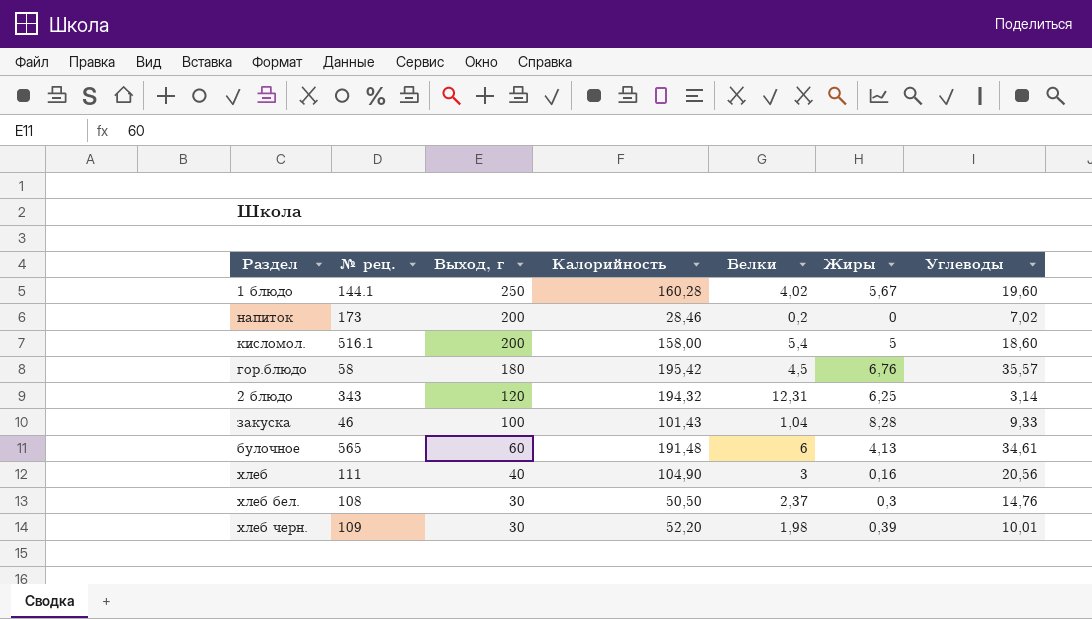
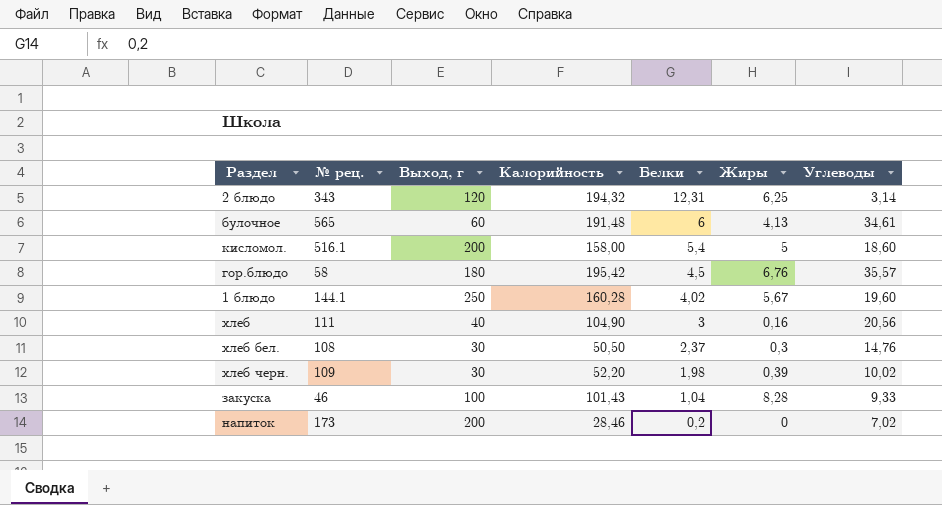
row order: Выход, г descending -> Белки descending
хлеб черн. | Углеводы: 10,01 -> 10,02

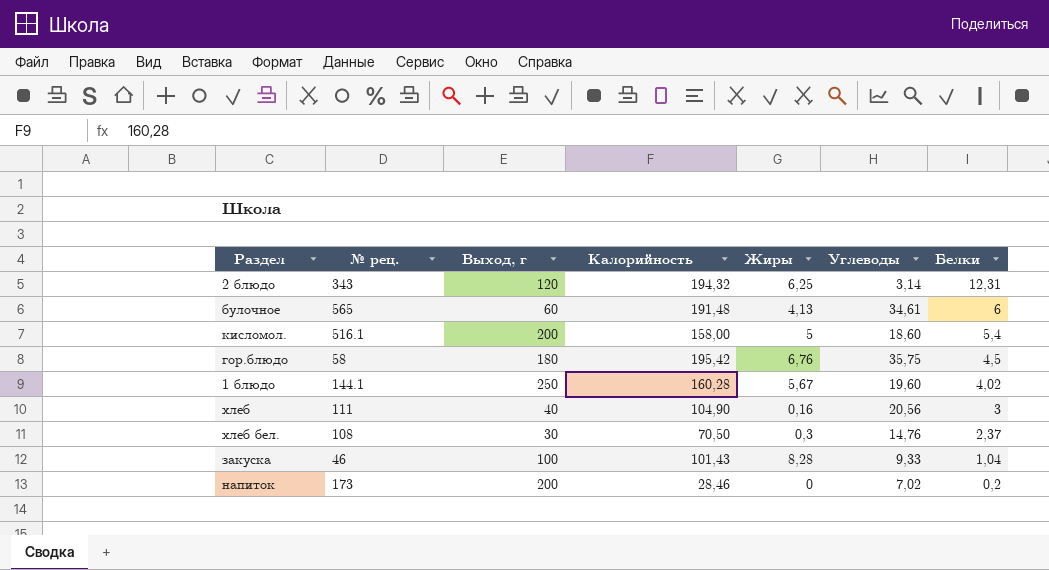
column Белки | position: 5 -> 7
row хлеб черн.: 109 | 30 | 52,20 | 1,98 | 0,39 | 10,02 -> none
гор.блюдо | Углеводы: 35,57 -> 35,75
хлеб бел. | Калорийность: 50,50 -> 70,50

